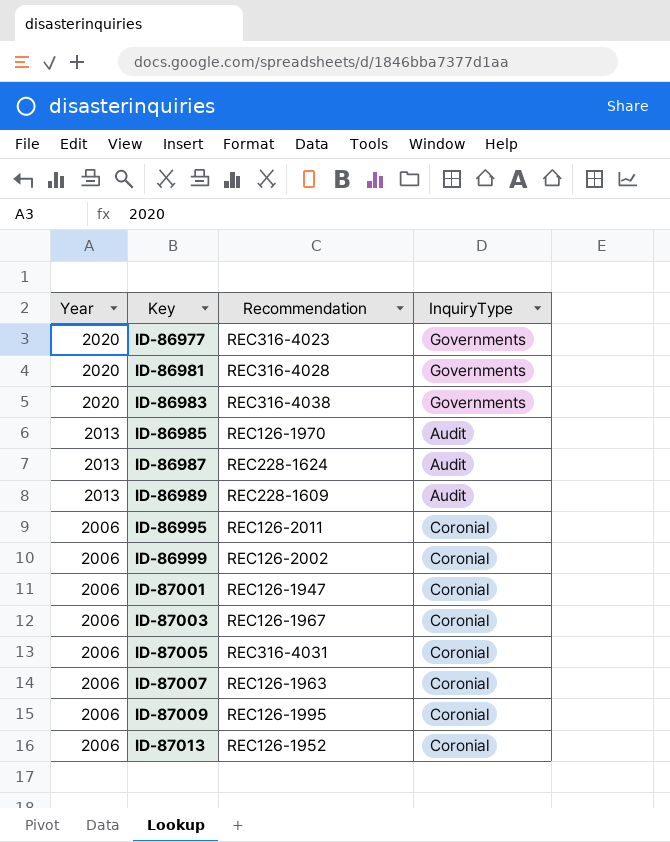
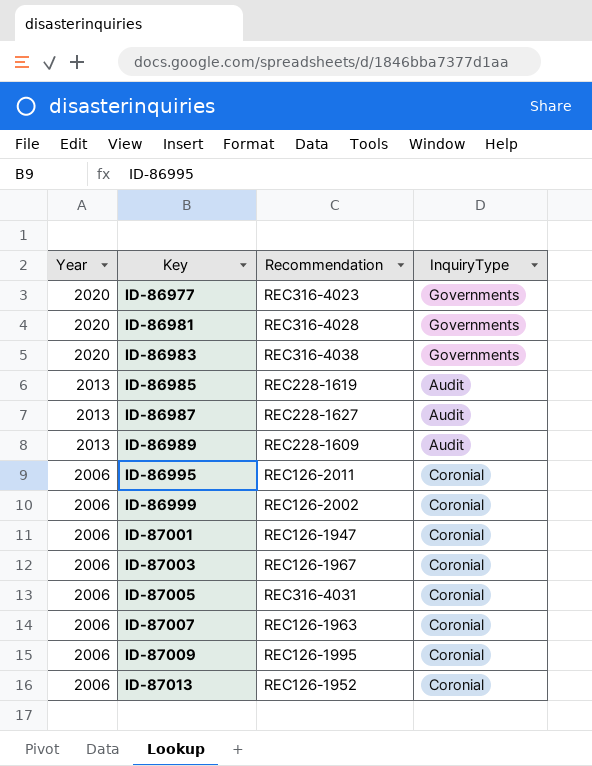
ID-86985 | Recommendation: REC126-1970 -> REC228-1619
ID-86987 | Recommendation: REC228-1624 -> REC228-1627

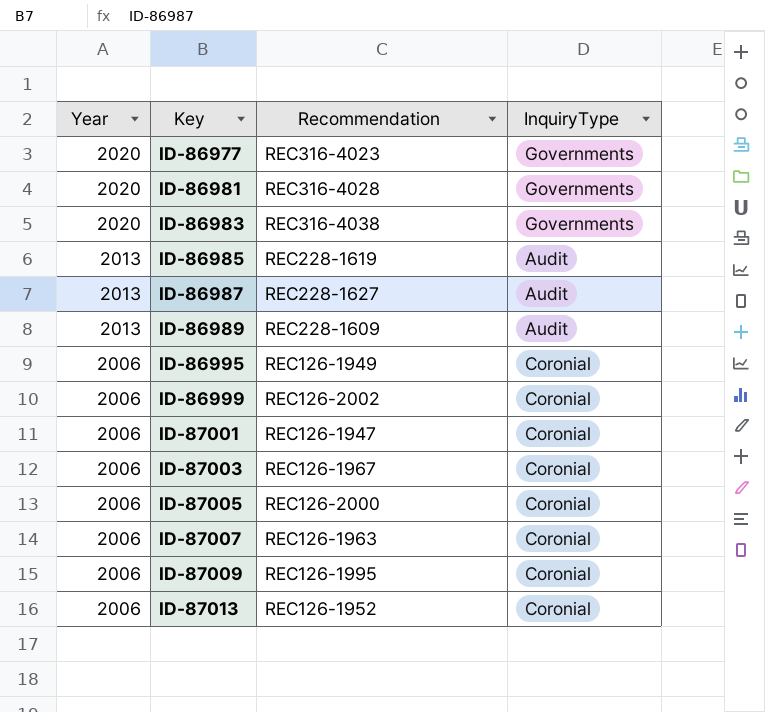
ID-86995 | Recommendation: REC126-2011 -> REC126-1949
ID-87005 | Recommendation: REC316-4031 -> REC126-2000

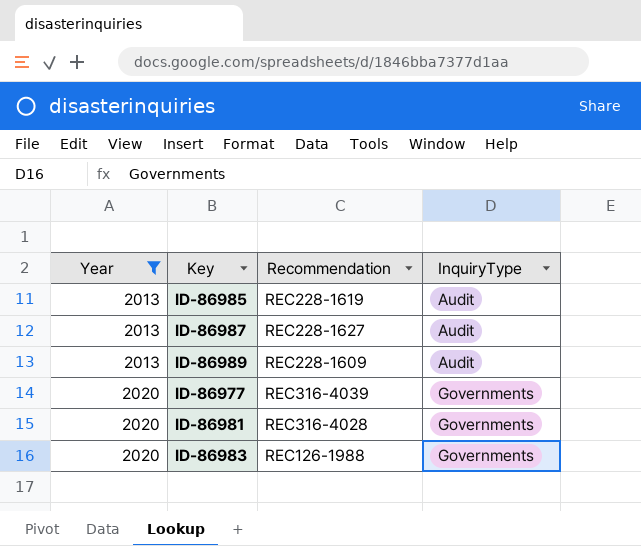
filter: none -> Year != 2006
row order: Year descending -> Year ascending
ID-86977 | Recommendation: REC316-4023 -> REC316-4039
ID-86983 | Recommendation: REC316-4038 -> REC126-1988

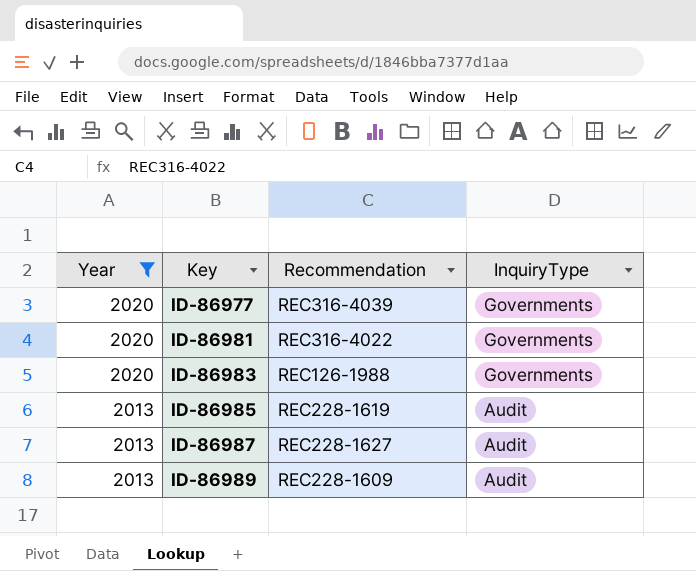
row order: Year ascending -> Year descending
ID-86981 | Recommendation: REC316-4028 -> REC316-4022

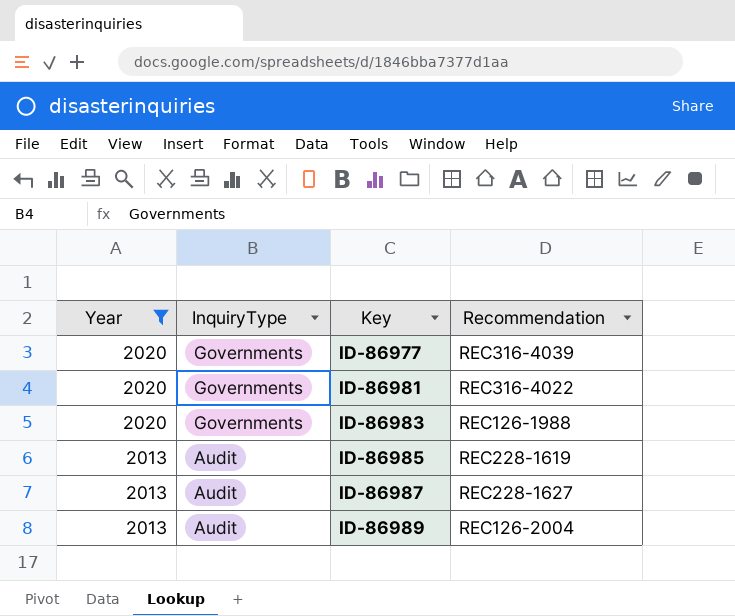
column InquiryType | position: 4 -> 2
ID-86989 | Recommendation: REC228-1609 -> REC126-2004

